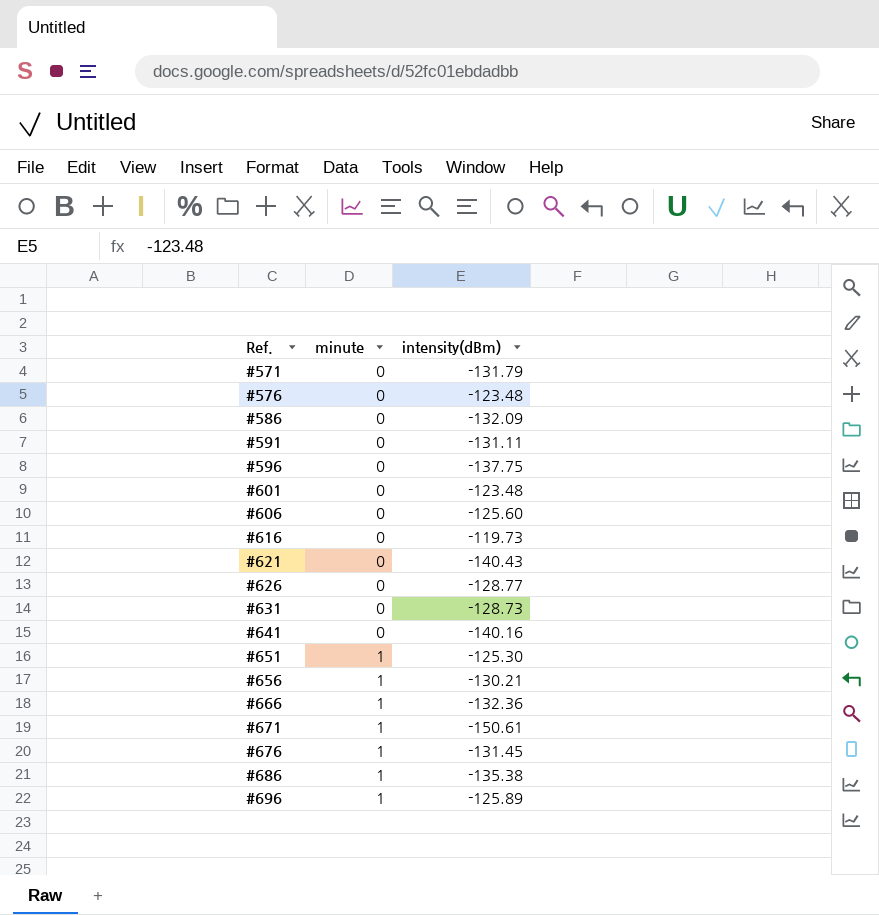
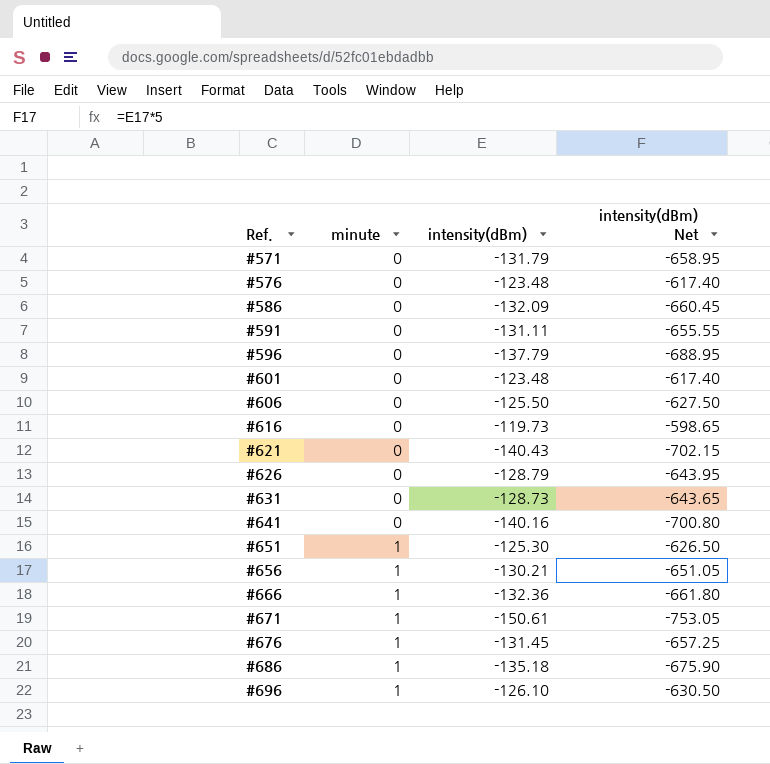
column intensity(dBm) Net | formula: none -> [intensity(dBm)] * 5
#596 | intensity(dBm): -137.75 -> -137.79
#606 | intensity(dBm): -125.60 -> -125.50
#626 | intensity(dBm): -128.77 -> -128.79
#686 | intensity(dBm): -135.38 -> -135.18
#696 | intensity(dBm): -125.89 -> -126.10

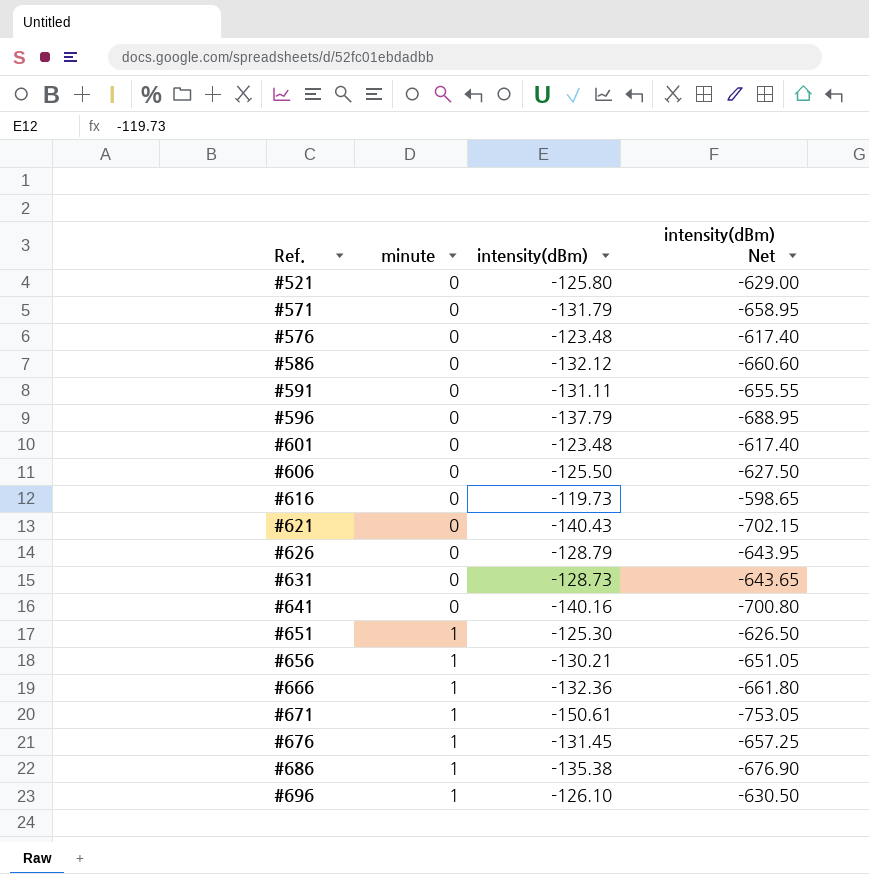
row #521: none -> 0 | -125.80 | -629.00
#586 | intensity(dBm): -132.09 -> -132.12
#586 | intensity(dBm) Net: -660.45 -> -660.60
#686 | intensity(dBm): -135.18 -> -135.38
#686 | intensity(dBm) Net: -675.90 -> -676.90

